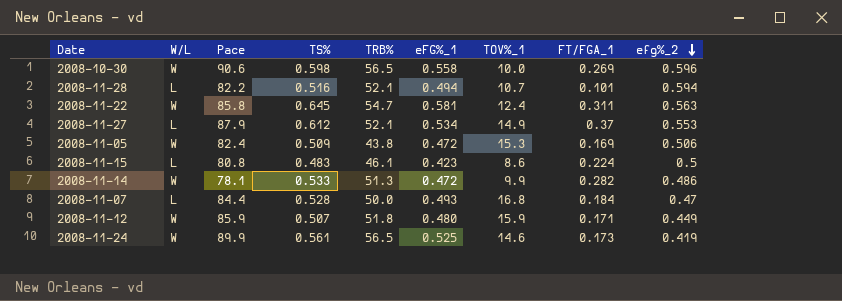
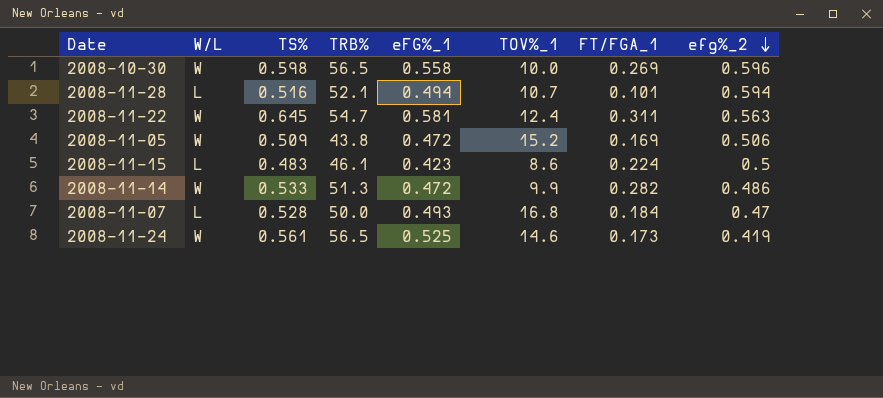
column Pace | position: 3 -> none
row 2008-11-27: L | 87.9 | 0.612 | 52.1 | 0.534 | 14.9 | 0.37 | 0.553 -> none
row 2008-11-12: W | 85.9 | 0.507 | 51.8 | 0.480 | 15.9 | 0.171 | 0.449 -> none
2008-11-05 | TOV%_1: 15.3 -> 15.2

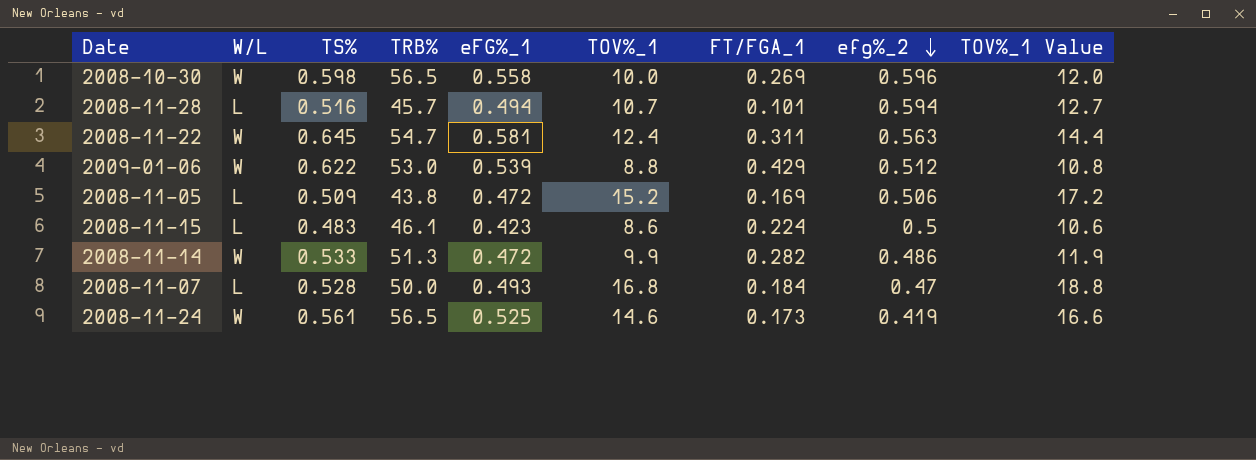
column TOV%_1 Value | formula: none -> [TOV%_1] + 2
2008-11-28 | TRB%: 52.1 -> 45.7
row 2009-01-06: none -> W | 0.622 | 53.0 | 0.539 | 8.8 | 0.429 | 0.512 | 10.8
2008-11-05 | W/L: W -> L

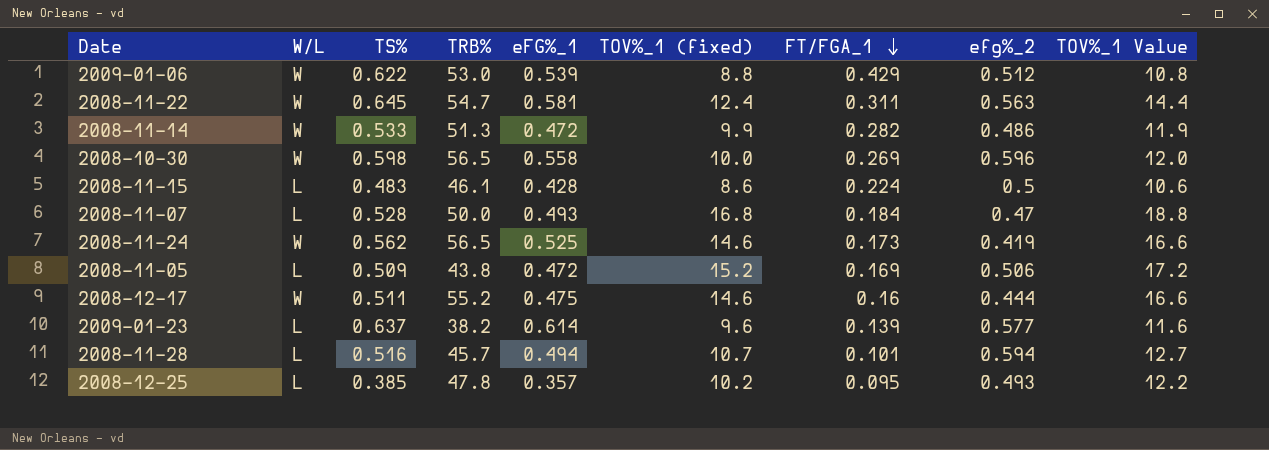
row order: efg%_2 descending -> FT/FGA_1 descending
column name: TOV%_1 -> TOV%_1 (fixed)
2008-11-15 | eFG%_1: 0.423 -> 0.428
2008-11-24 | TS%: 0.561 -> 0.562
row 2008-12-17: none -> W | 0.511 | 55.2 | 0.475 | 14.6 | 0.16 | 0.444 | 16.6
row 2009-01-23: none -> L | 0.637 | 38.2 | 0.614 | 9.6 | 0.139 | 0.577 | 11.6
row 2008-12-25: none -> L | 0.385 | 47.8 | 0.357 | 10.2 | 0.095 | 0.493 | 12.2

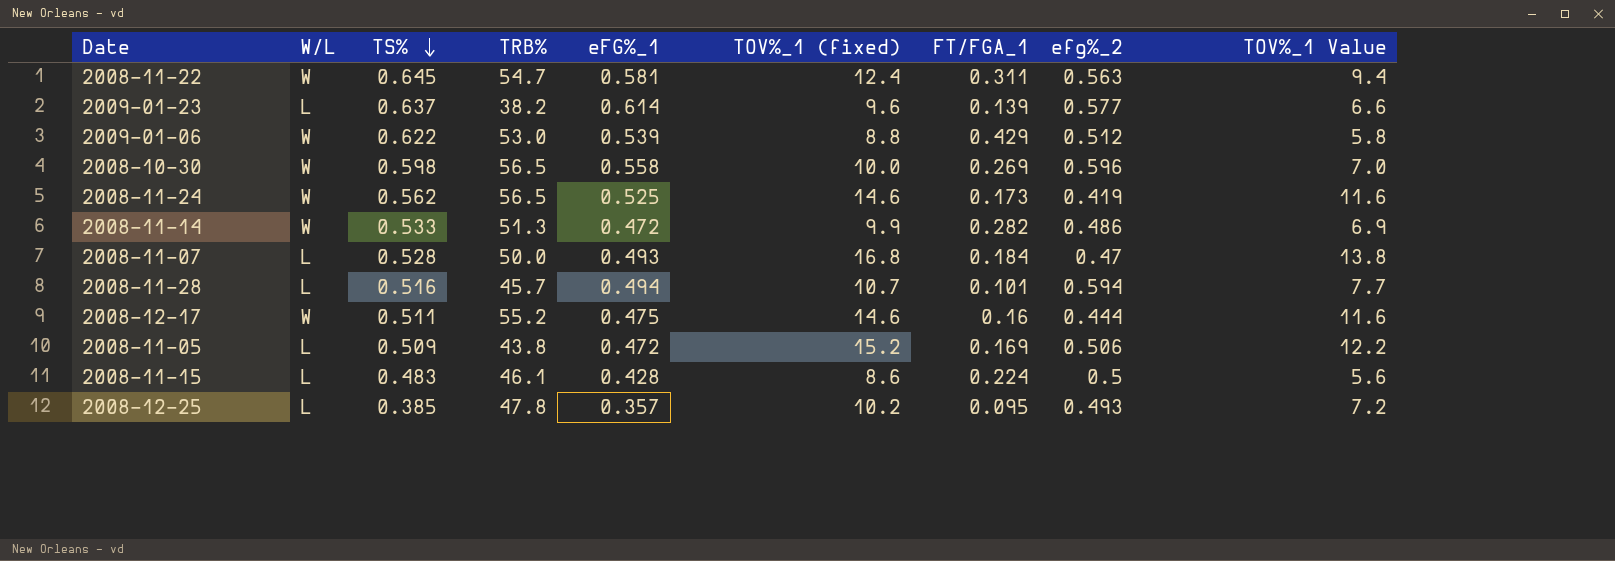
row order: FT/FGA_1 descending -> TS% descending
column TOV%_1 Value | formula: [TOV%_1 (fixed)] + 2 -> [TOV%_1 (fixed)] - 3

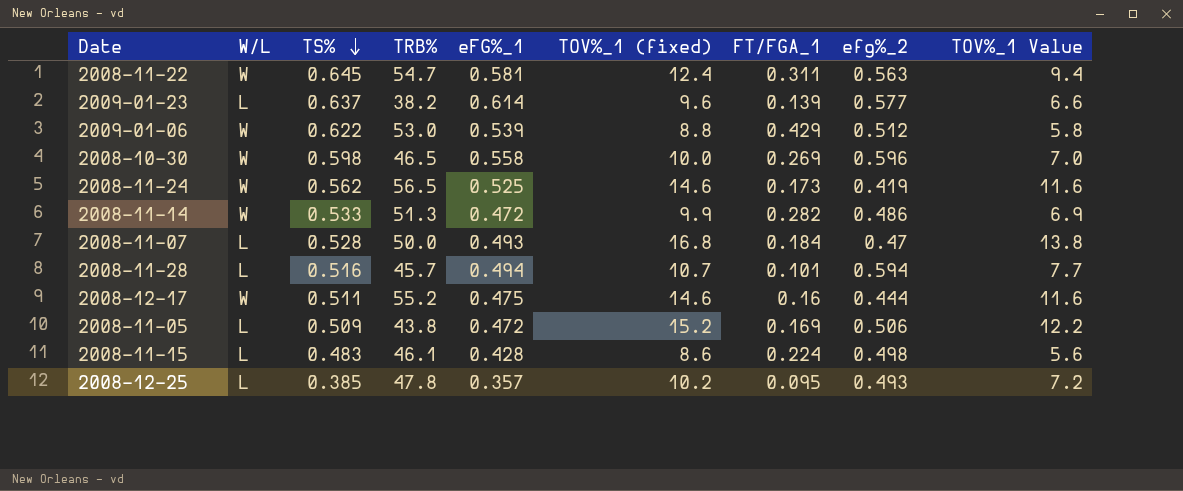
2008-10-30 | TRB%: 56.5 -> 46.5
2008-11-15 | efg%_2: 0.5 -> 0.498

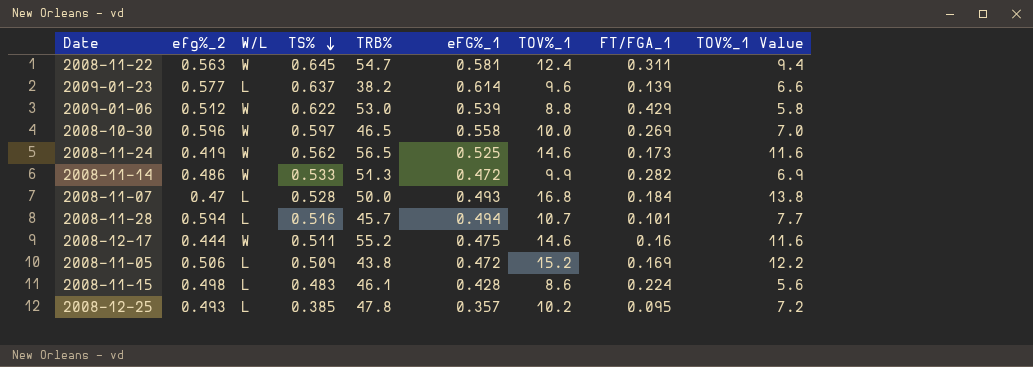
column efg%_2 | position: 8 -> 2
column name: TOV%_1 (fixed) -> TOV%_1
2008-10-30 | TS%: 0.598 -> 0.597

